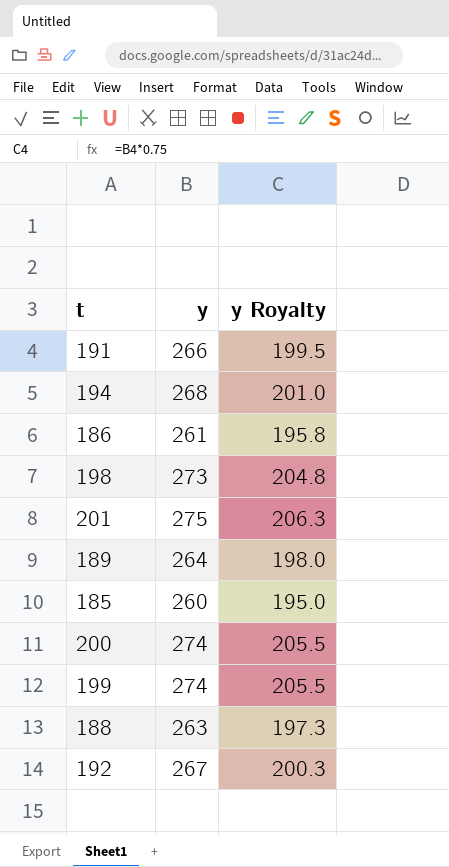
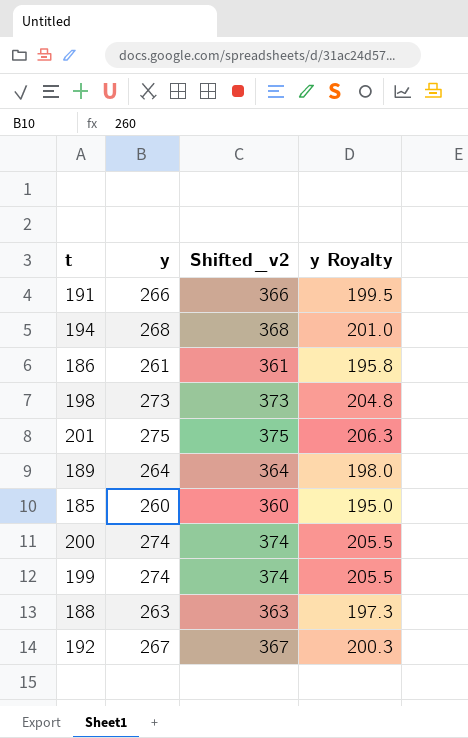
column Shifted_v2 | formula: none -> [y] + 100

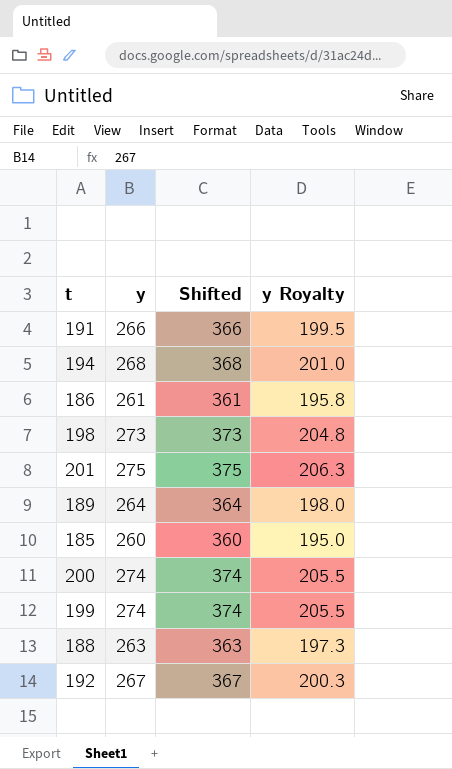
column name: Shifted_v2 -> Shifted

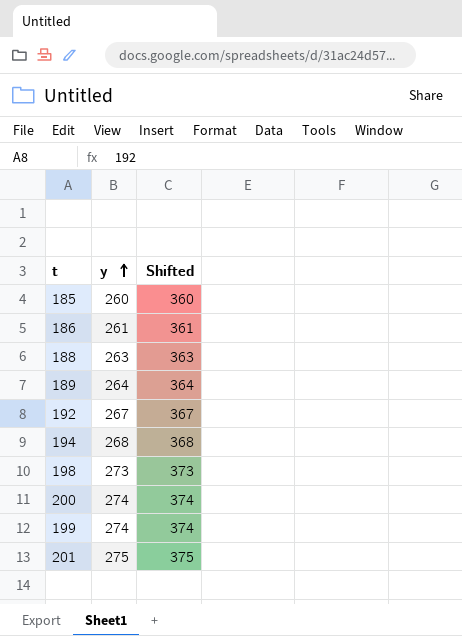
row order: none -> y ascending
column y Royalty | formula: [y] * 0.75 -> none
row 191: 266 | 366 | 199.5 -> none

